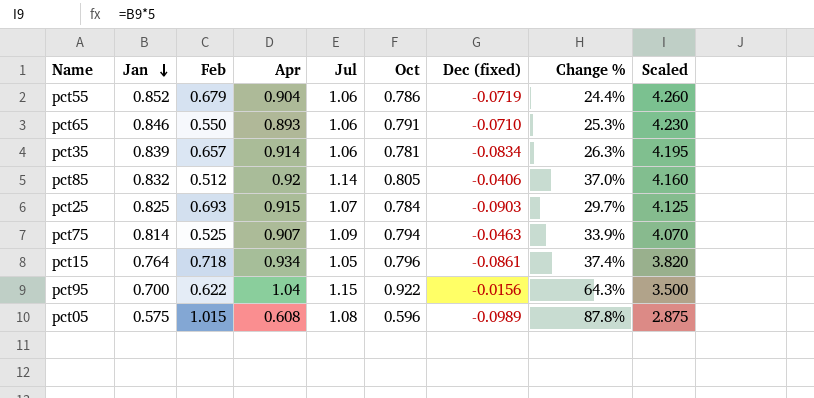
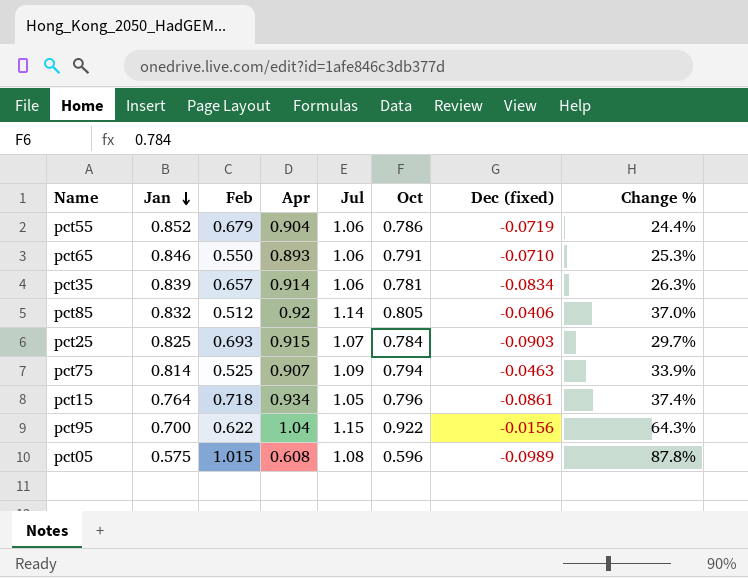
column Scaled | formula: [Jan] * 5 -> none

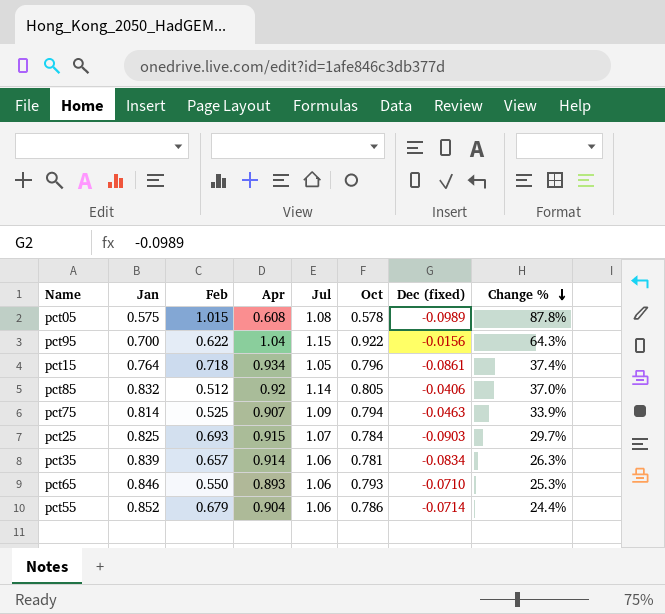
row order: Jan descending -> Change % descending
pct05 | Oct: 0.596 -> 0.578
pct65 | Oct: 0.791 -> 0.793
pct55 | Dec (fixed): -0.0719 -> -0.0714

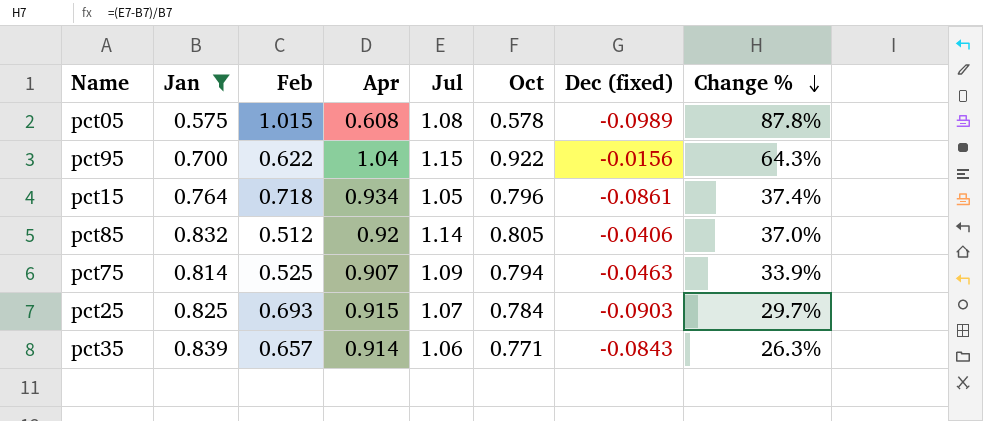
filter: none -> Jan <= 0.839
pct35 | Oct: 0.781 -> 0.771
pct35 | Dec (fixed): -0.0834 -> -0.0843

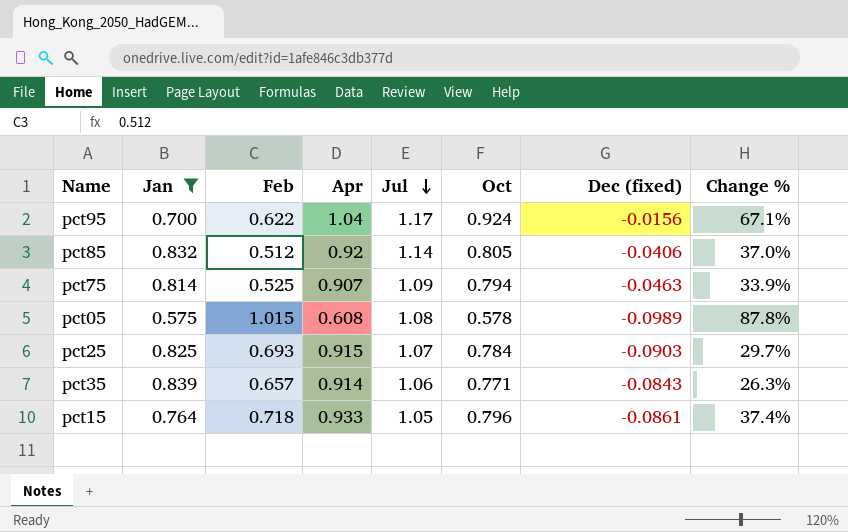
row order: Change % descending -> Jul descending
pct95 | Jul: 1.15 -> 1.17
pct95 | Oct: 0.922 -> 0.924
pct95 | Change %: 64.3% -> 67.1%
pct15 | Apr: 0.934 -> 0.933

